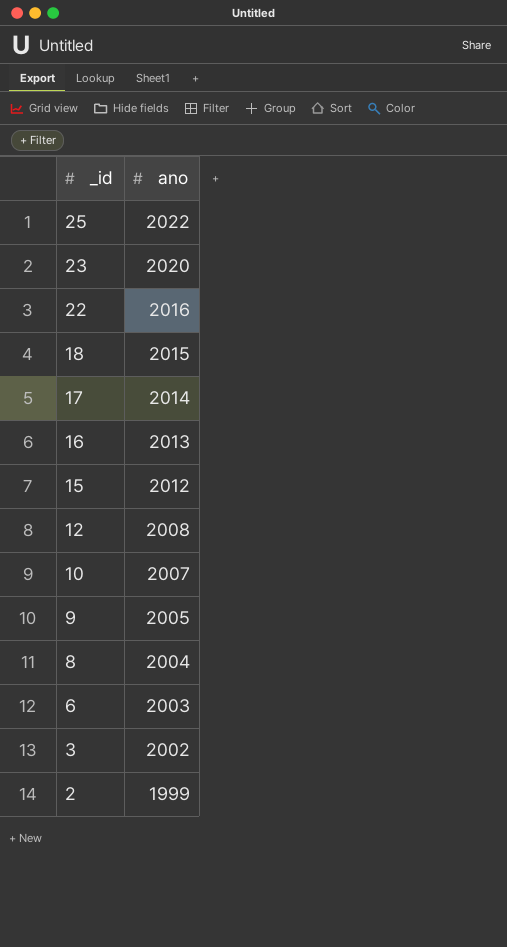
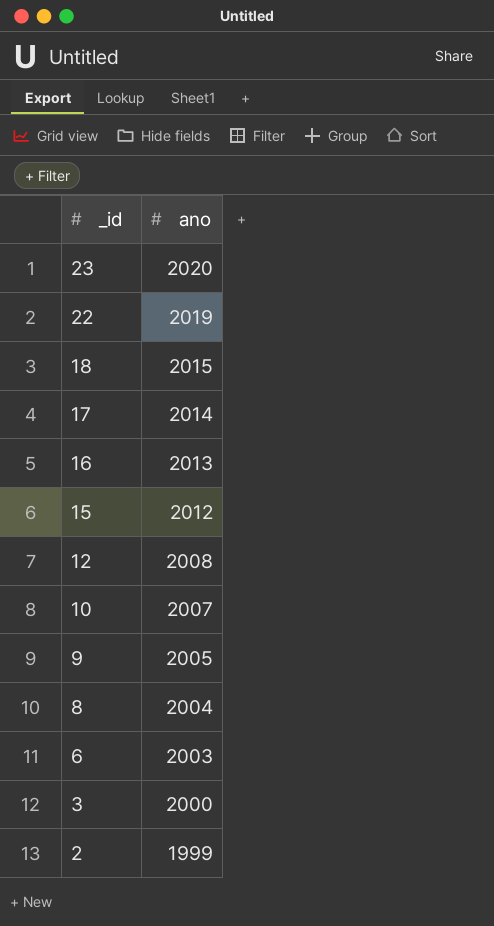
row 25: 2022 -> none
22 | ano: 2016 -> 2019
3 | ano: 2002 -> 2000

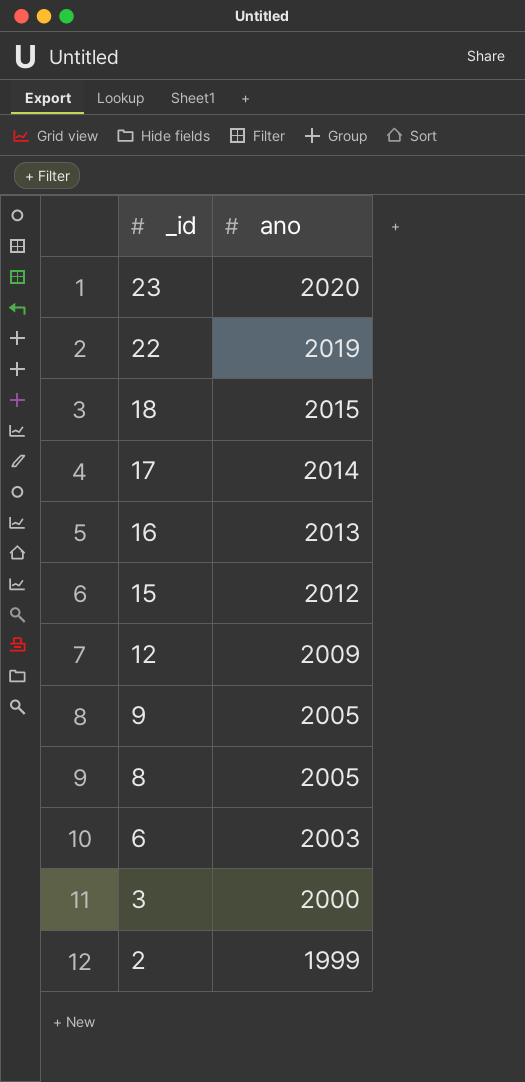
row 10: 2007 -> none
12 | ano: 2008 -> 2009
8 | ano: 2004 -> 2005

